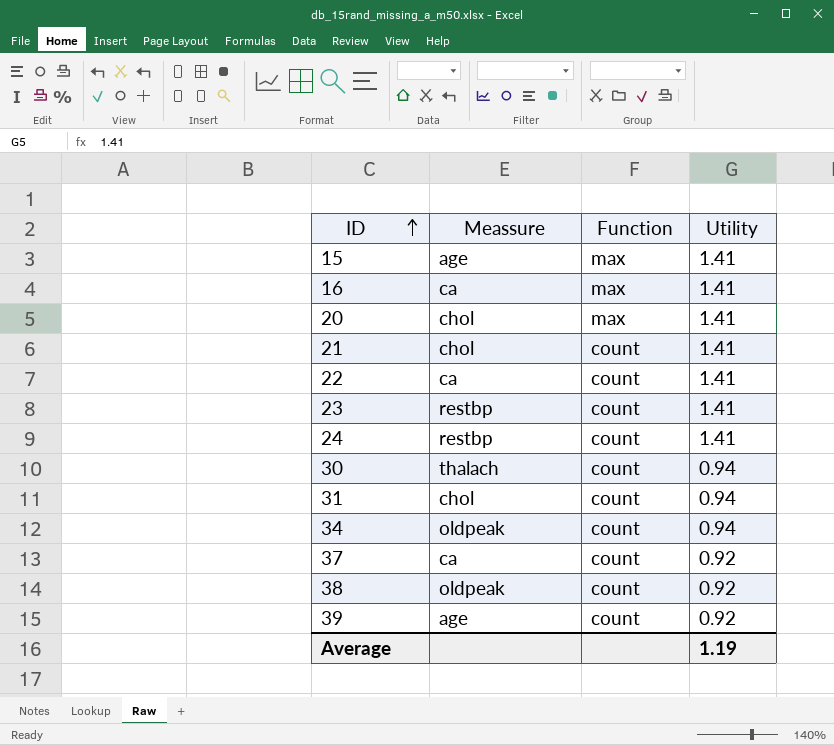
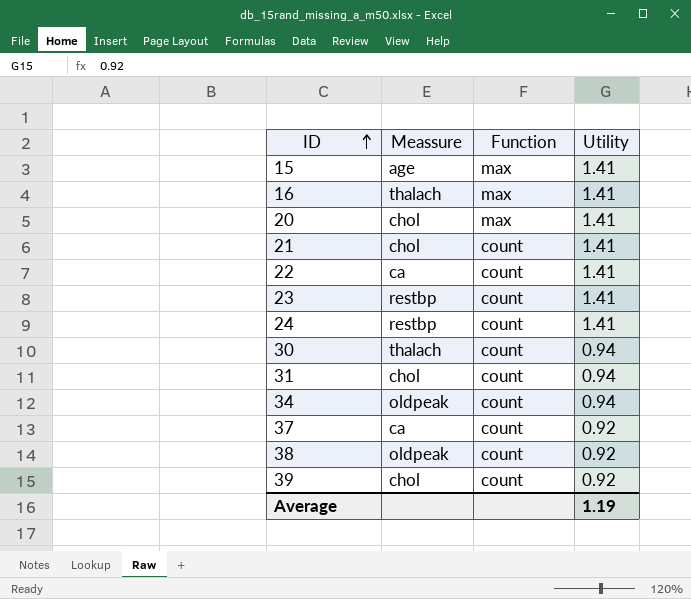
16 | Meassure: ca -> thalach
39 | Meassure: age -> chol

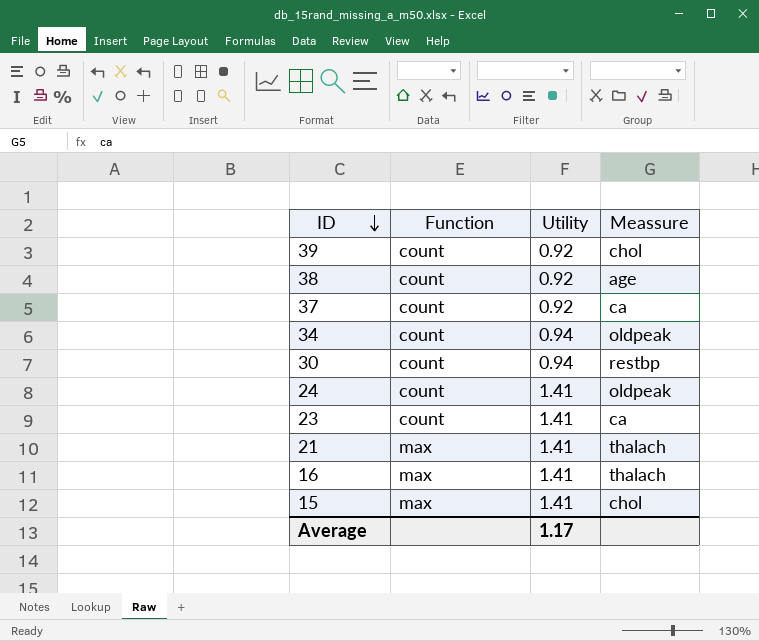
row order: ID ascending -> ID descending
column Meassure | position: 2 -> 4
row 20: chol | max | 1.41 -> none
row 22: ca | count | 1.41 -> none
row 31: chol | count | 0.94 -> none
38 | Meassure: oldpeak -> age
30 | Meassure: thalach -> restbp
24 | Meassure: restbp -> oldpeak
23 | Meassure: restbp -> ca
21 | Function: count -> max
21 | Meassure: chol -> thalach
15 | Meassure: age -> chol
Average | Utility: 1.19 -> 1.17

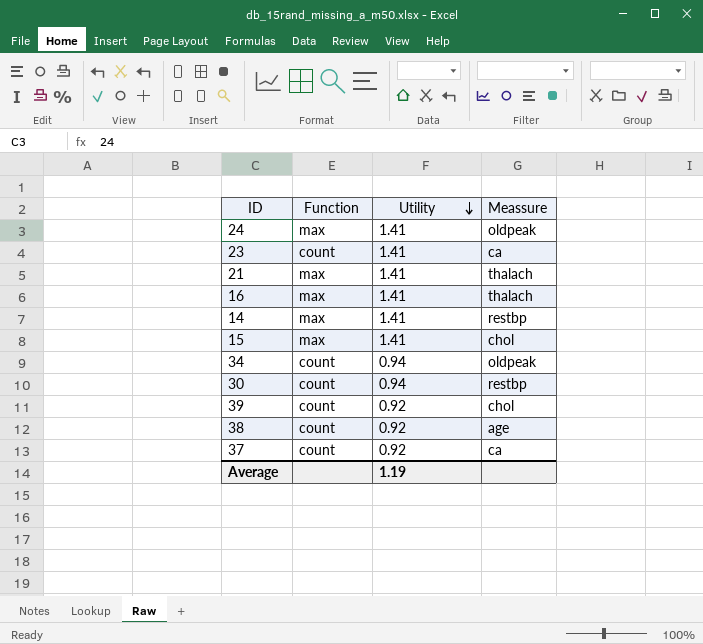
row order: ID descending -> Utility descending
24 | Function: count -> max
row 14: none -> max | 1.41 | restbp
Average | Utility: 1.17 -> 1.19

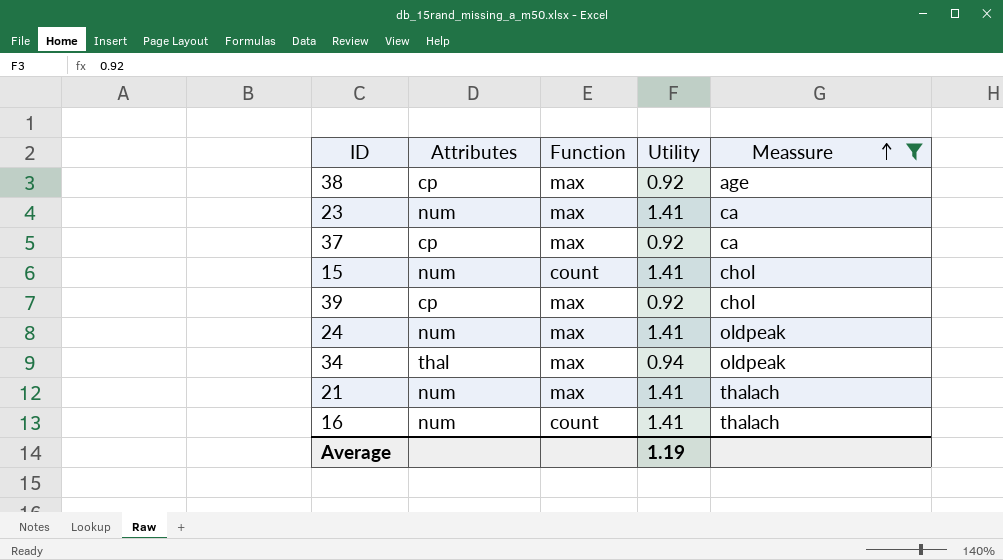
filter: none -> Meassure != restbp
row order: Utility descending -> Meassure ascending
column Attributes | position: none -> 2
38 | Function: count -> max
23 | Function: count -> max
37 | Function: count -> max
15 | Function: max -> count
39 | Function: count -> max
34 | Function: count -> max
16 | Function: max -> count

